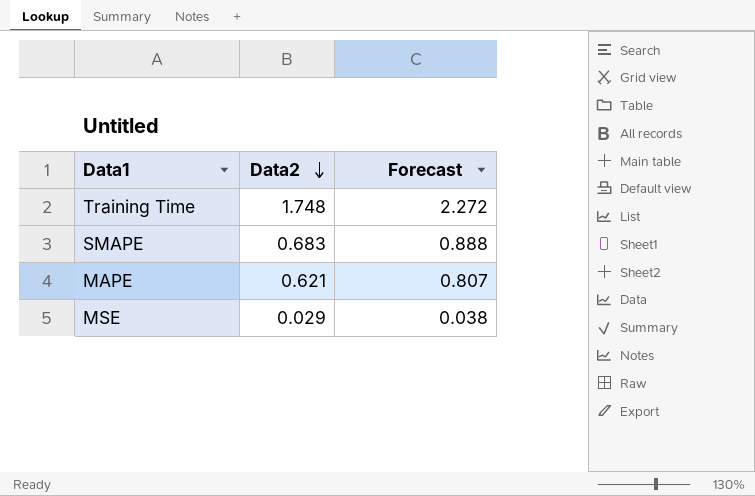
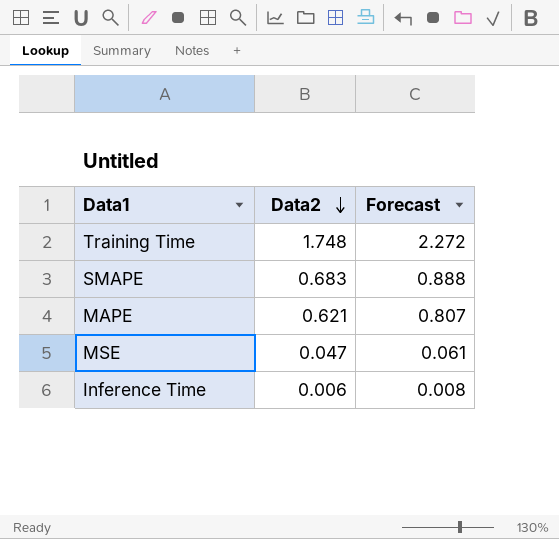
MSE | Data2: 0.029 -> 0.047
MSE | Forecast: 0.038 -> 0.061
row Inference Time: none -> 0.006 | 0.008

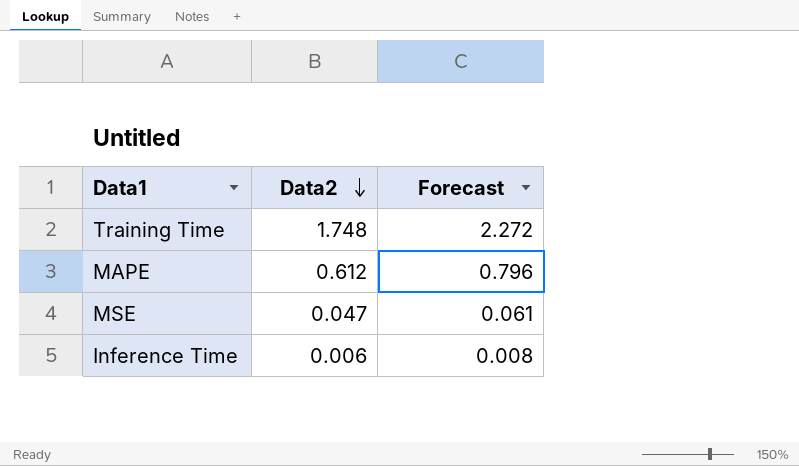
row SMAPE: 0.683 | 0.888 -> none
MAPE | Data2: 0.621 -> 0.612
MAPE | Forecast: 0.807 -> 0.796

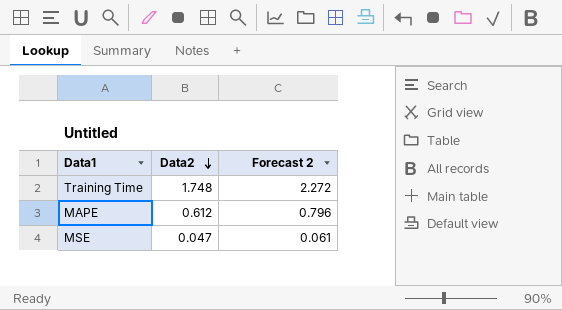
column name: Forecast -> Forecast 2
row Inference Time: 0.006 | 0.008 -> none

